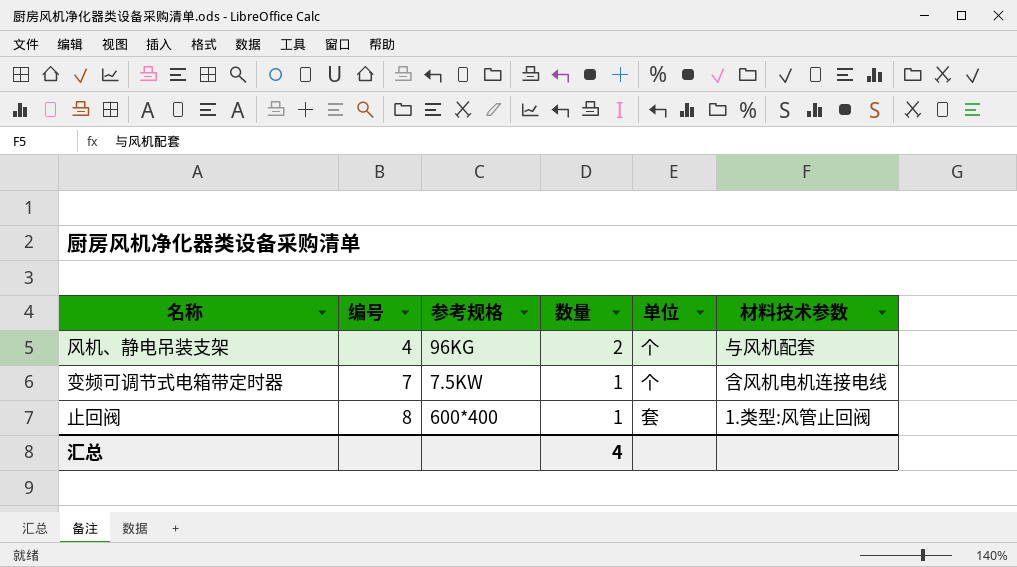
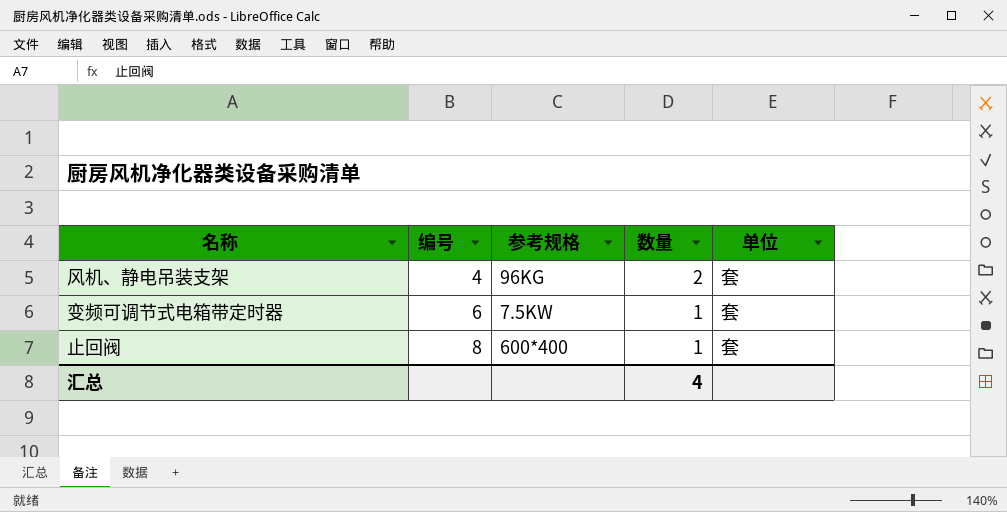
column 材料技术参数 | position: 6 -> none
风机、静电吊装支架 | 单位: 个 -> 套
变频可调节式电箱带定时器 | 编号: 7 -> 6
变频可调节式电箱带定时器 | 单位: 个 -> 套

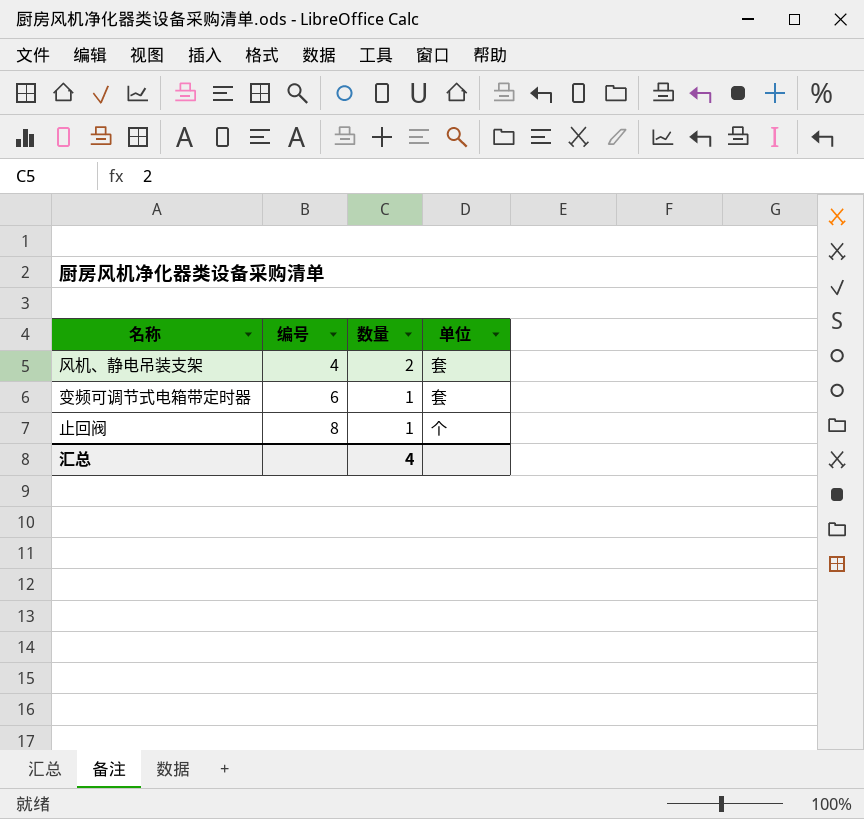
column 参考规格 | position: 3 -> none
止回阀 | 单位: 套 -> 个

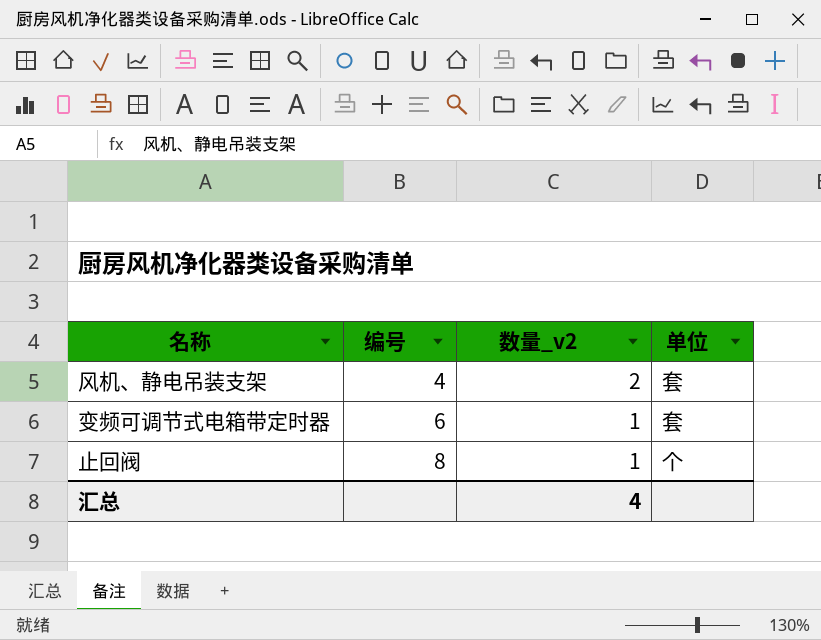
column name: 数量 -> 数量_v2

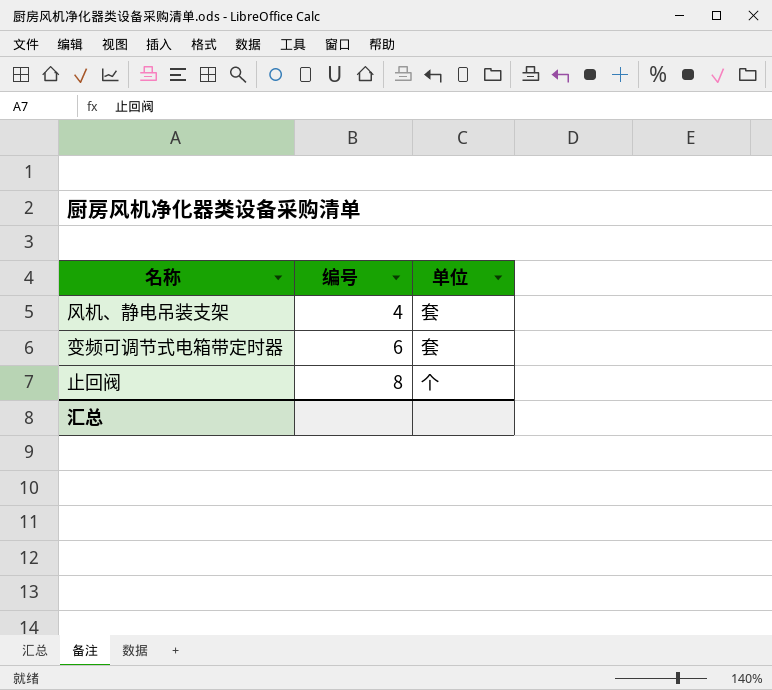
column 数量_v2 | position: 3 -> none

